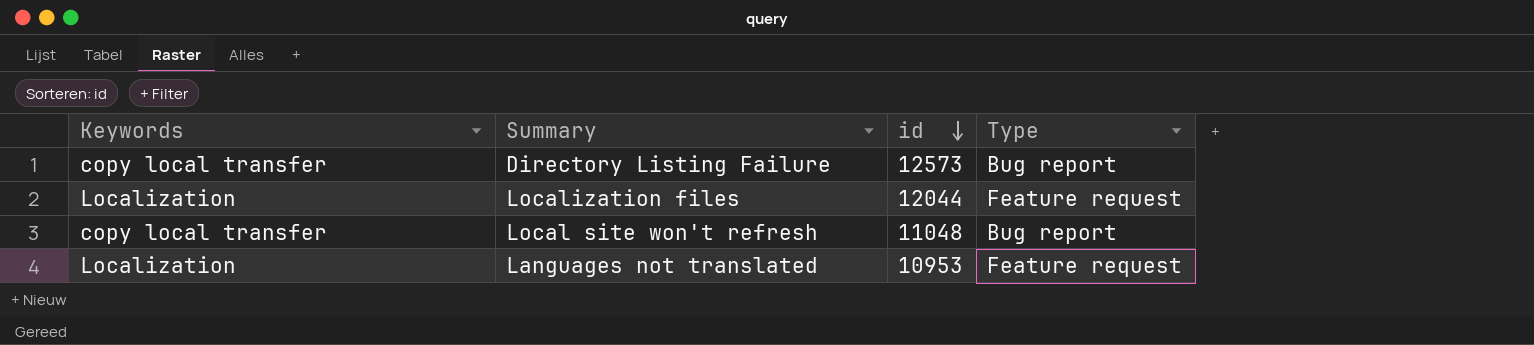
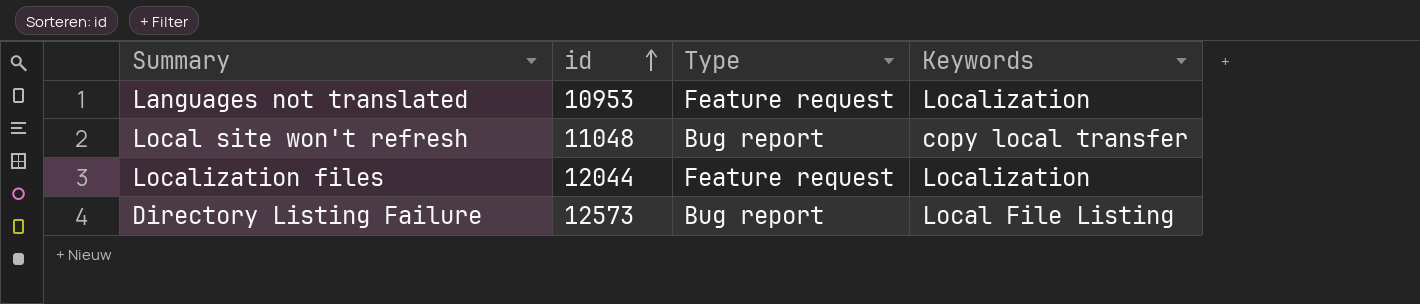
row order: id descending -> id ascending
column Keywords | position: 1 -> 4
Directory Listing Failure | Keywords: copy local transfer -> Local File Listing

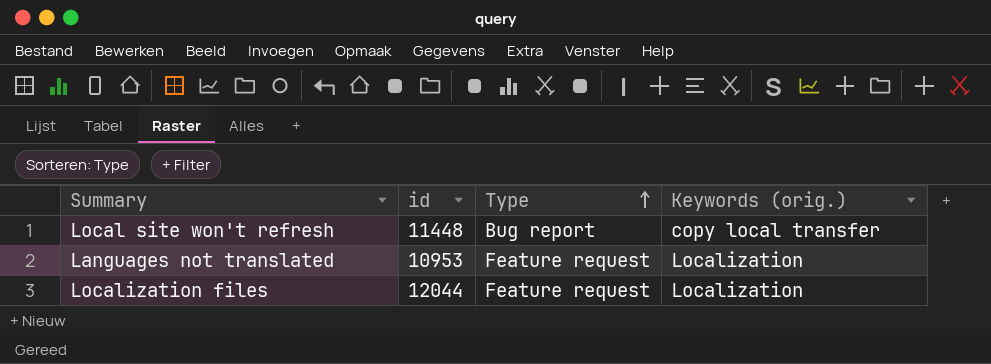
row order: id ascending -> Type ascending
column name: Keywords -> Keywords (orig.)
row Directory Listing Failure: 12573 | Bug report | Local File Listing -> none
Local site won't refresh | id: 11048 -> 11448

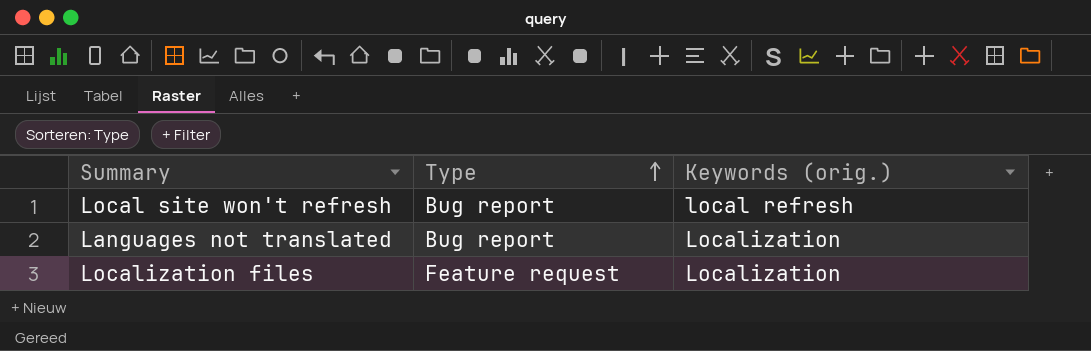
column id | position: 2 -> none
Local site won't refresh | Keywords (orig.): copy local transfer -> local refresh
Languages not translated | Type: Feature request -> Bug report

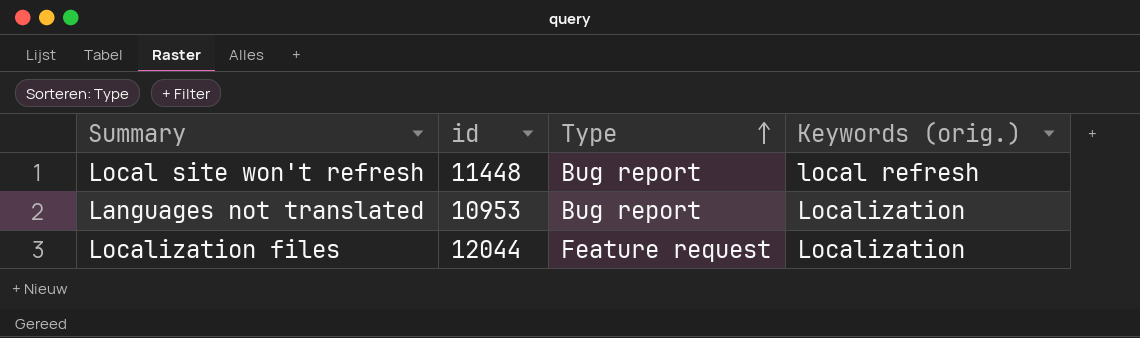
column id | position: none -> 2

